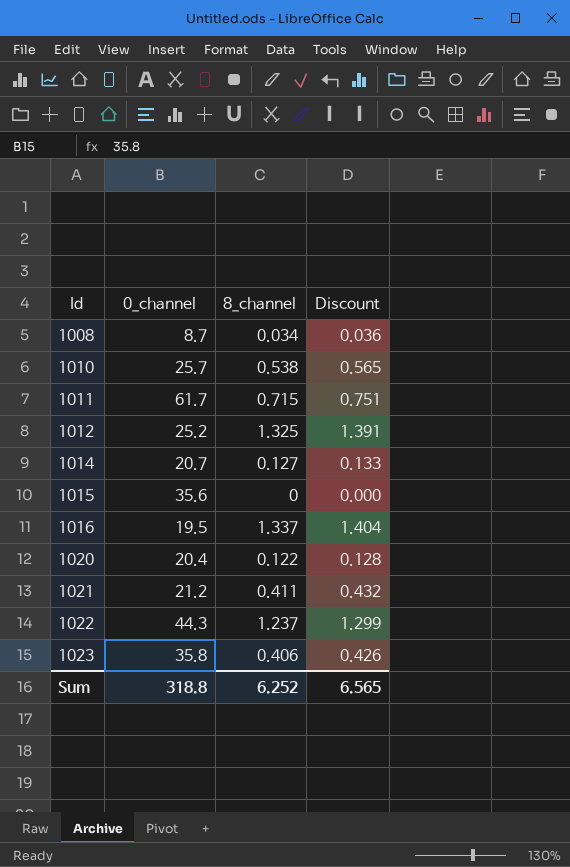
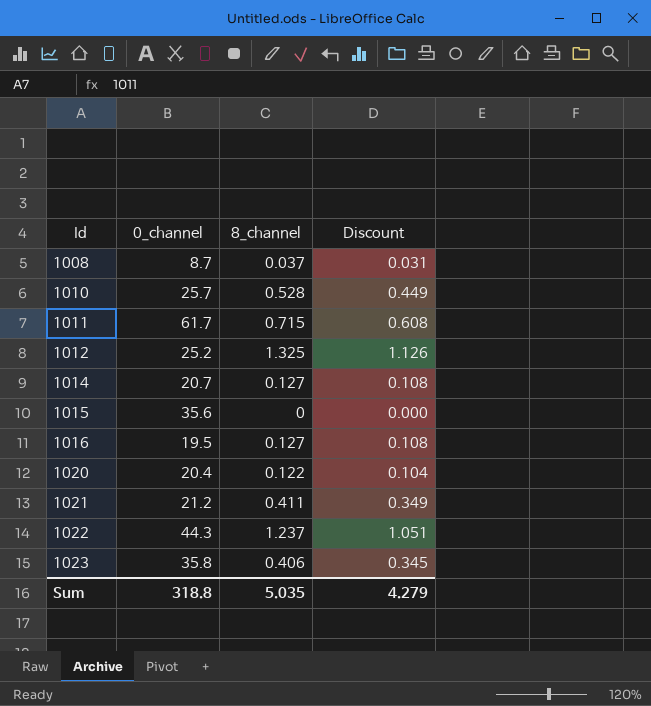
column Discount | formula: [8_channel] * 1.05 -> [8_channel] * 0.85
1008 | 8_channel: 0.034 -> 0.037
1010 | 8_channel: 0.538 -> 0.528
1016 | 8_channel: 1.337 -> 0.127
Sum | 8_channel: 6.252 -> 5.035
Sum | Discount: 6.565 -> 4.279

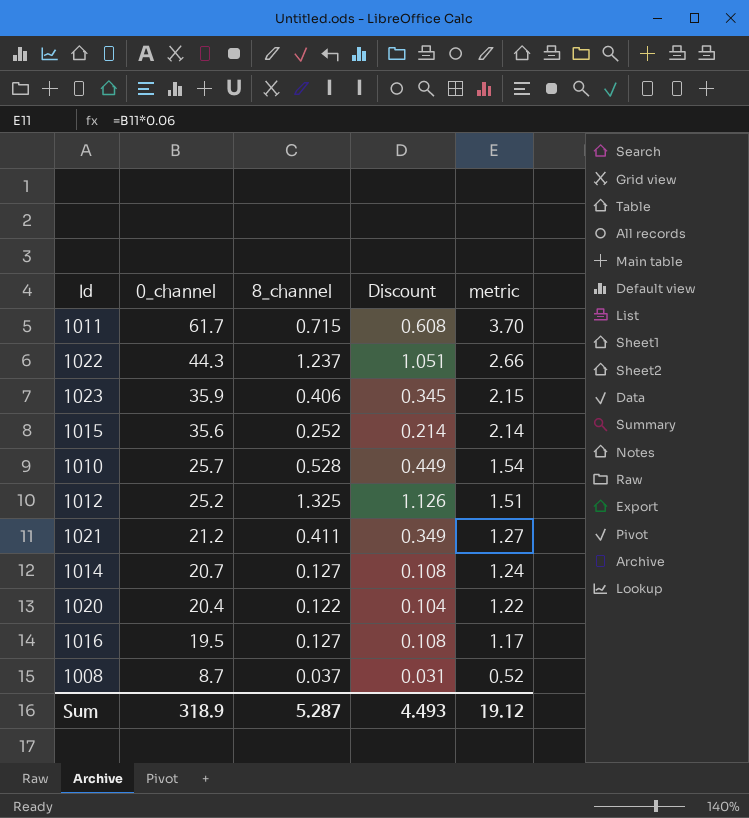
row order: Id ascending -> 0_channel descending
column metric | formula: none -> [0_channel] * 0.06
1023 | 0_channel: 35.8 -> 35.9
1015 | 8_channel: 0 -> 0.252
1015 | Discount: 0.000 -> 0.214
Sum | 0_channel: 318.8 -> 318.9
Sum | 8_channel: 5.035 -> 5.287
Sum | Discount: 4.279 -> 4.493

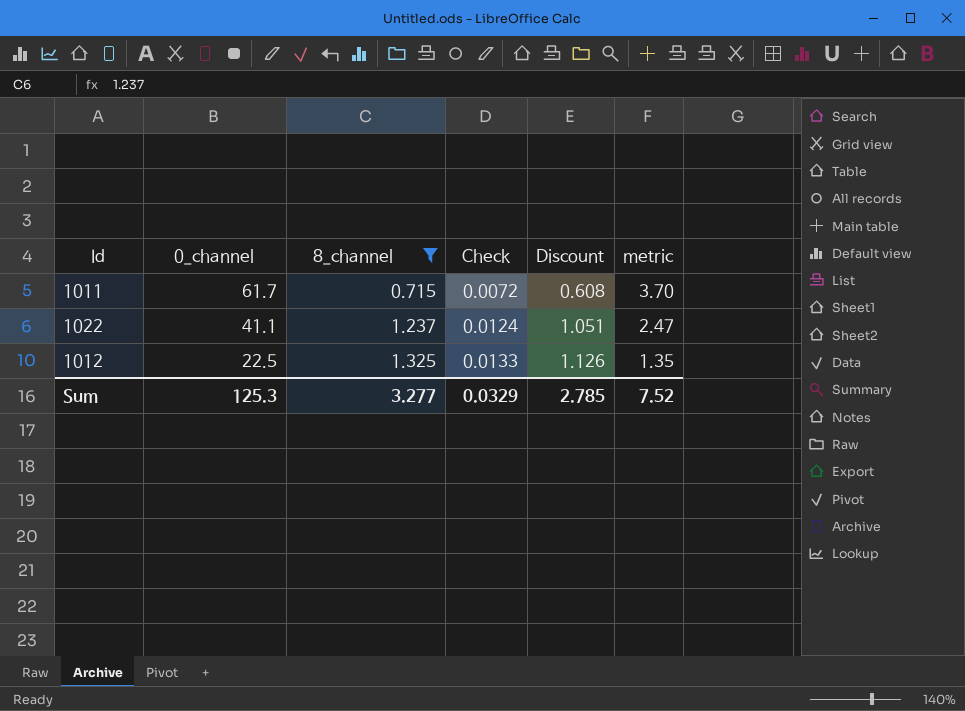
filter: none -> 8_channel >= 0.715
column Check | formula: none -> [8_channel] * 0.01
1022 | 0_channel: 44.3 -> 41.1
1022 | metric: 2.66 -> 2.47
1012 | 0_channel: 25.2 -> 22.5
1012 | metric: 1.51 -> 1.35
Sum | 0_channel: 318.9 -> 125.3
Sum | 8_channel: 5.287 -> 3.277
Sum | Discount: 4.493 -> 2.785
Sum | metric: 19.12 -> 7.52

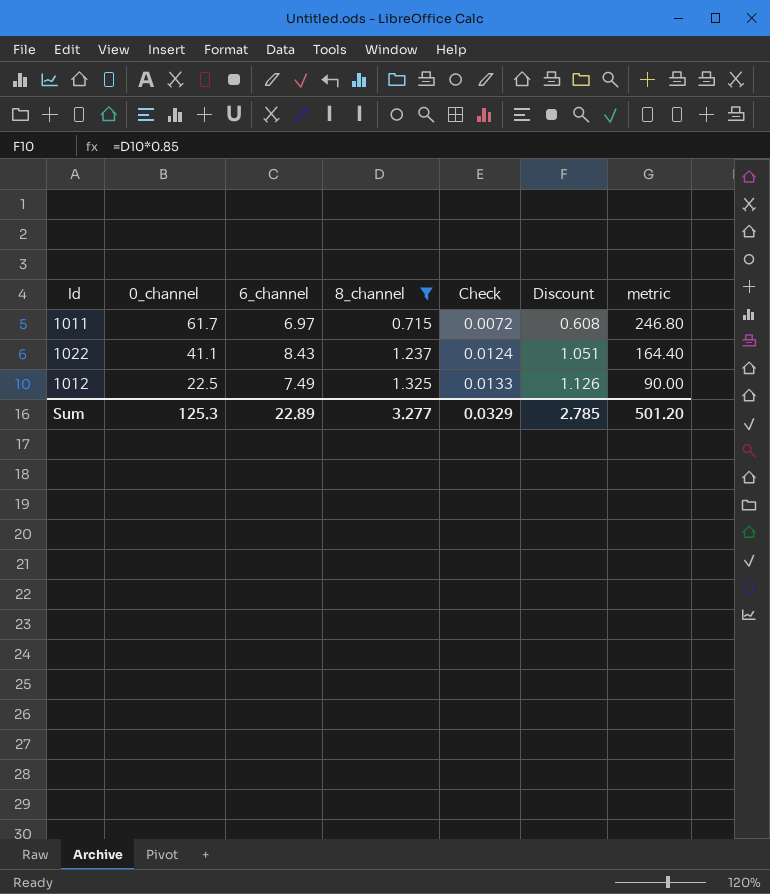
column 6_channel | position: none -> 3
column metric | formula: [0_channel] * 0.06 -> [0_channel] * 4
Sum | metric: 7.52 -> 501.20

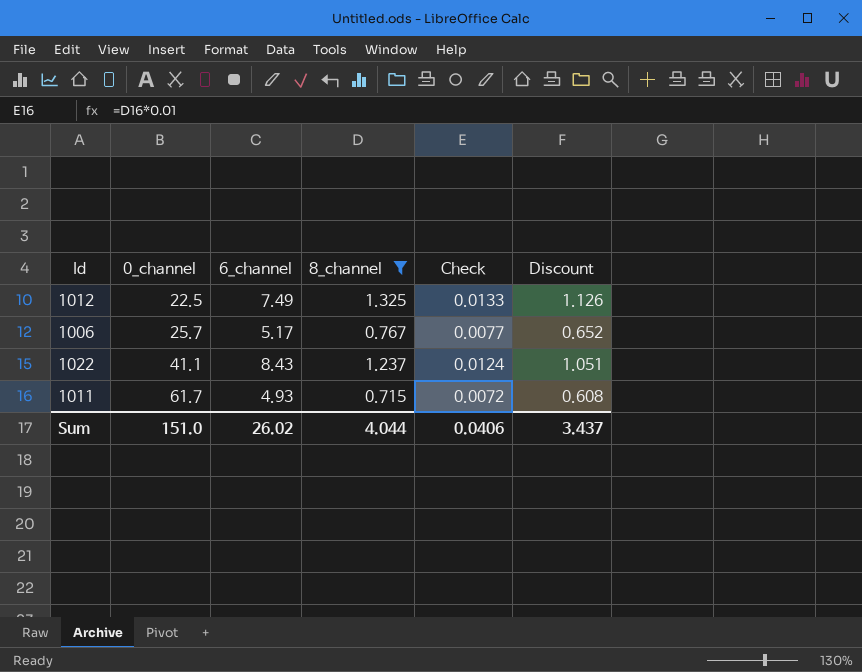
row order: 0_channel descending -> 0_channel ascending
column metric | formula: [0_channel] * 4 -> none
row 1006: none -> 25.7 | 5.17 | 0.767 | 0.0077 | 0.652
1011 | 6_channel: 6.97 -> 4.93
Sum | 0_channel: 125.3 -> 151.0
Sum | 6_channel: 22.89 -> 26.02
Sum | 8_channel: 3.277 -> 4.044
Sum | Check: 0.0329 -> 0.0406
Sum | Discount: 2.785 -> 3.437

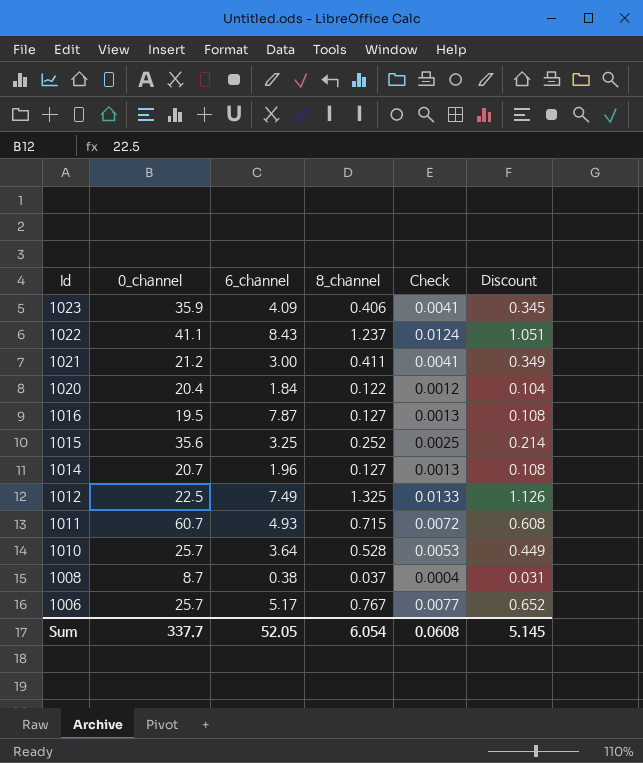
filter: 8_channel >= 0.715 -> none
row order: 0_channel ascending -> Id descending
1011 | 0_channel: 61.7 -> 60.7
Sum | 0_channel: 151.0 -> 337.7
Sum | 6_channel: 26.02 -> 52.05
Sum | 8_channel: 4.044 -> 6.054
Sum | Check: 0.0406 -> 0.0608
Sum | Discount: 3.437 -> 5.145

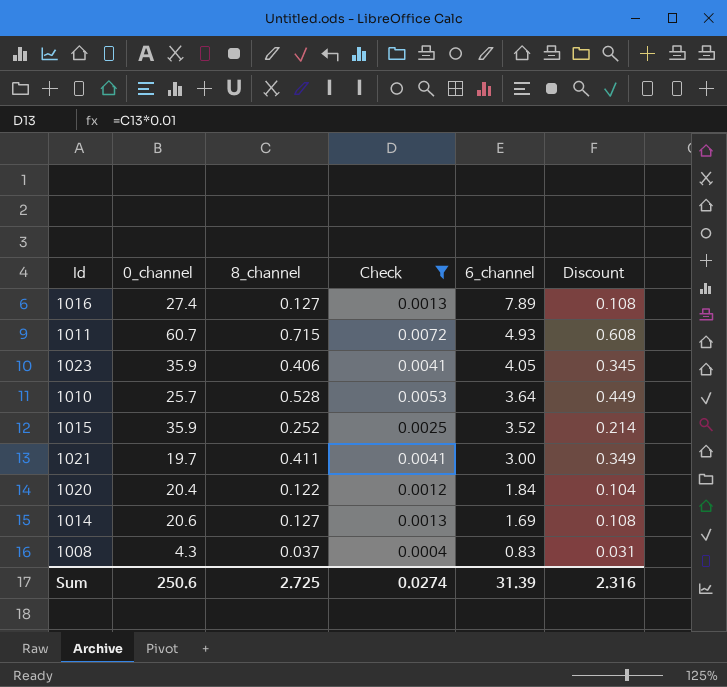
filter: none -> Check <= 0.0072
row order: Id descending -> 6_channel descending
column 6_channel | position: 3 -> 5
1016 | 0_channel: 19.5 -> 27.4
1016 | 6_channel: 7.87 -> 7.89
1023 | 6_channel: 4.09 -> 4.05
1015 | 0_channel: 35.6 -> 35.9
1015 | 6_channel: 3.25 -> 3.52
1021 | 0_channel: 21.2 -> 19.7
1014 | 0_channel: 20.7 -> 20.6
1014 | 6_channel: 1.96 -> 1.69
1008 | 0_channel: 8.7 -> 4.3
1008 | 6_channel: 0.38 -> 0.83
Sum | 0_channel: 337.7 -> 250.6
Sum | 8_channel: 6.054 -> 2.725
Sum | Check: 0.0608 -> 0.0274
Sum | 6_channel: 52.05 -> 31.39
Sum | Discount: 5.145 -> 2.316

